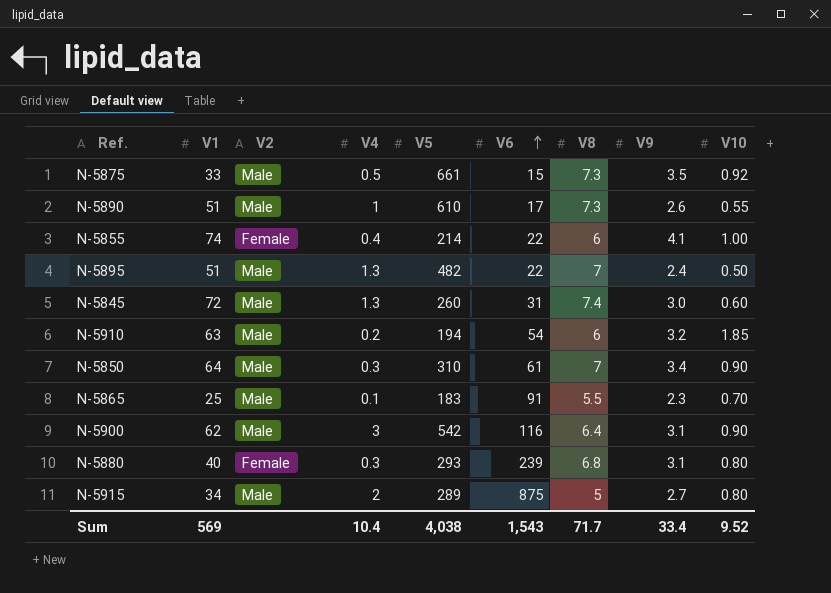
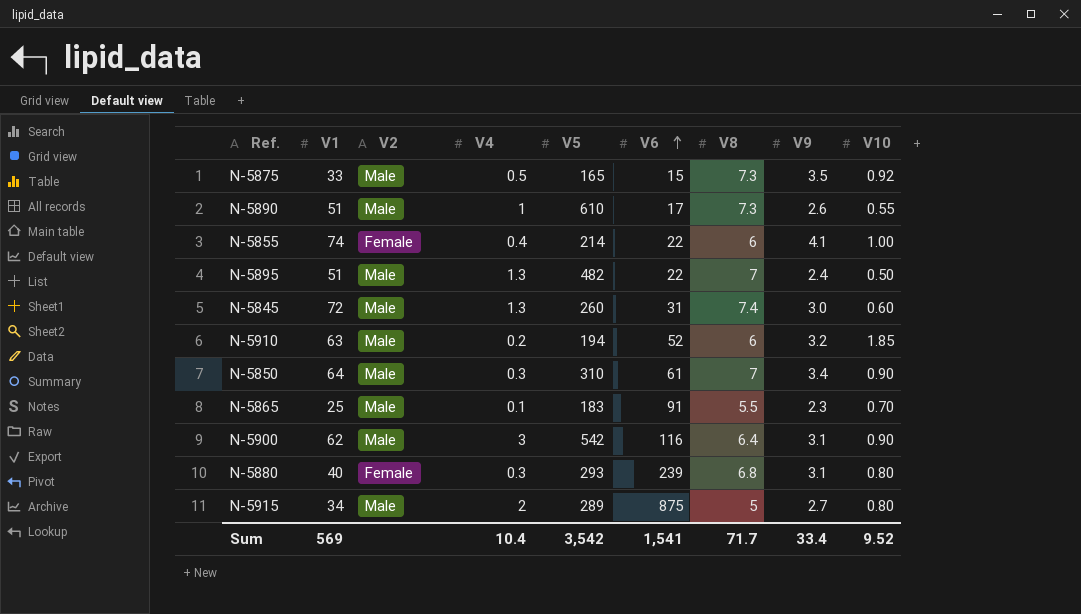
N-5875 | V5: 661 -> 165
N-5910 | V6: 54 -> 52
Sum | V5: 4,038 -> 3,542
Sum | V6: 1,543 -> 1,541

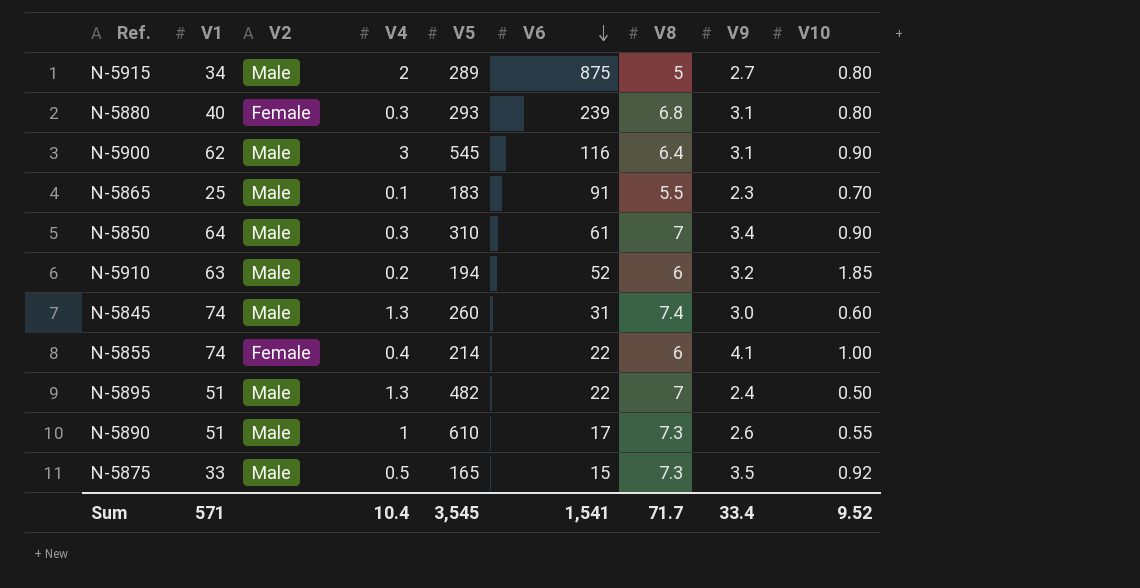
row order: V6 ascending -> V6 descending
N-5900 | V5: 542 -> 545
N-5845 | V1: 72 -> 74
Sum | V1: 569 -> 571
Sum | V5: 3,542 -> 3,545

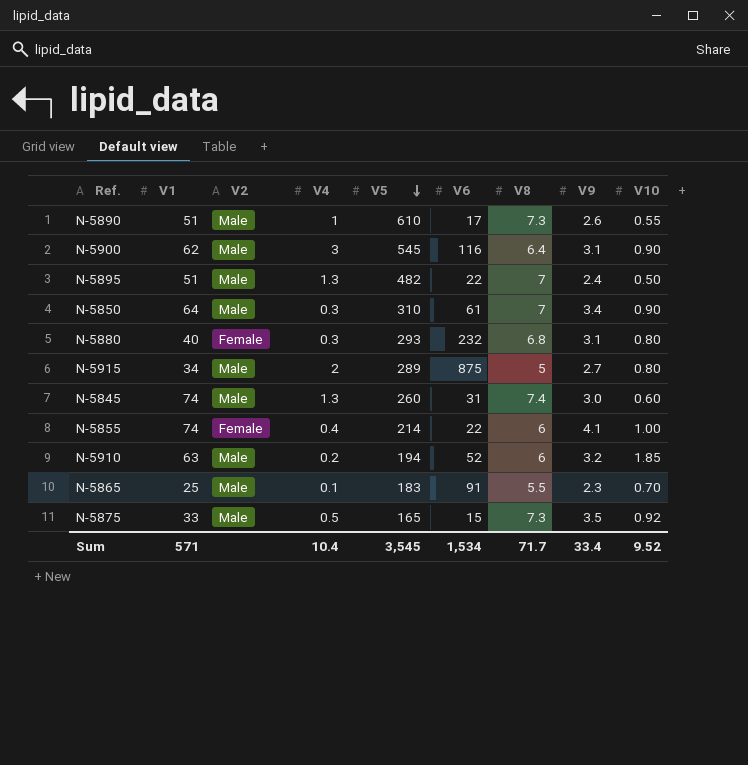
row order: V6 descending -> V5 descending
N-5880 | V6: 239 -> 232
Sum | V6: 1,541 -> 1,534

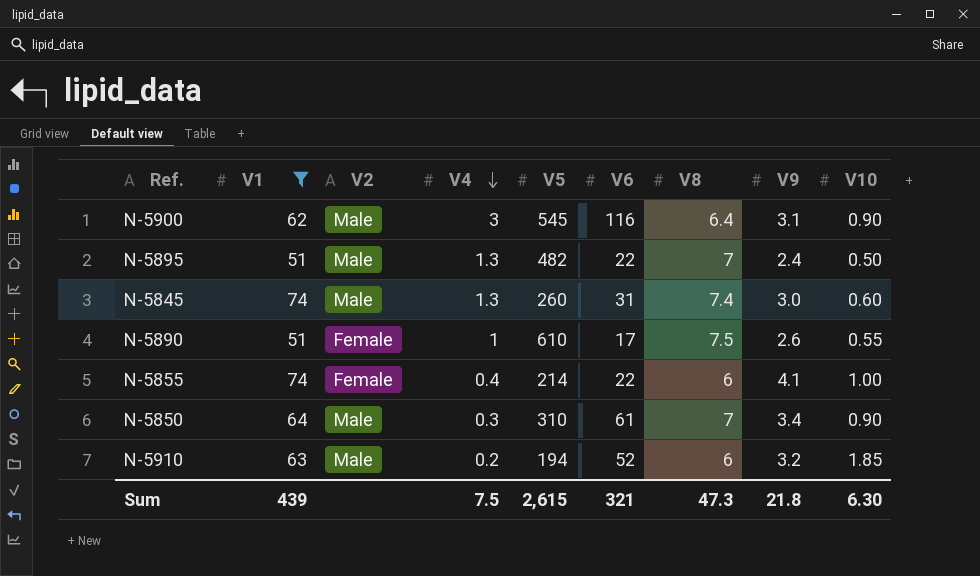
filter: none -> V1 >= 51
row order: V5 descending -> V4 descending
N-5890 | V2: Male -> Female
N-5890 | V8: 7.3 -> 7.5
Sum | V1: 571 -> 439
Sum | V4: 10.4 -> 7.5
Sum | V5: 3,545 -> 2,615
Sum | V6: 1,534 -> 321
Sum | V8: 71.7 -> 47.3
Sum | V9: 33.4 -> 21.8
Sum | V10: 9.52 -> 6.30

